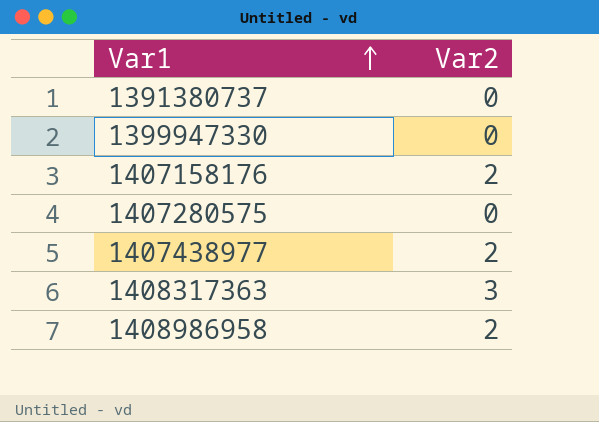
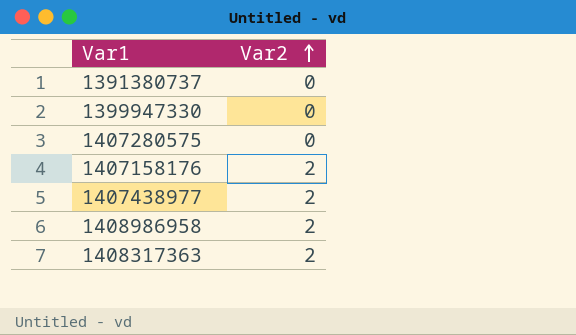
row order: Var1 ascending -> Var2 ascending
1408317363 | Var2: 3 -> 2

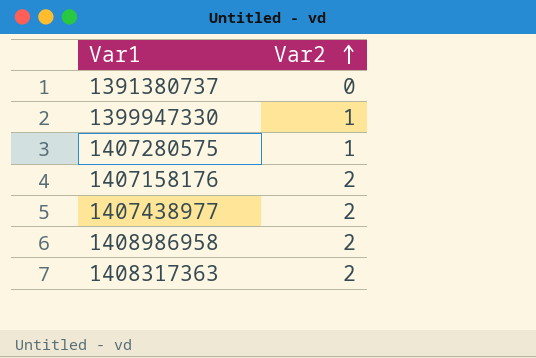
1399947330 | Var2: 0 -> 1
1407280575 | Var2: 0 -> 1

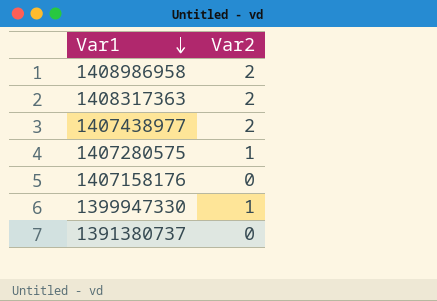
row order: Var2 ascending -> Var1 descending
1407158176 | Var2: 2 -> 0

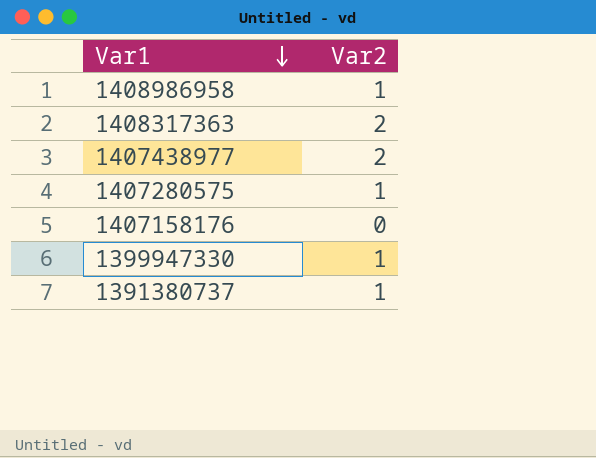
1408986958 | Var2: 2 -> 1
1391380737 | Var2: 0 -> 1

